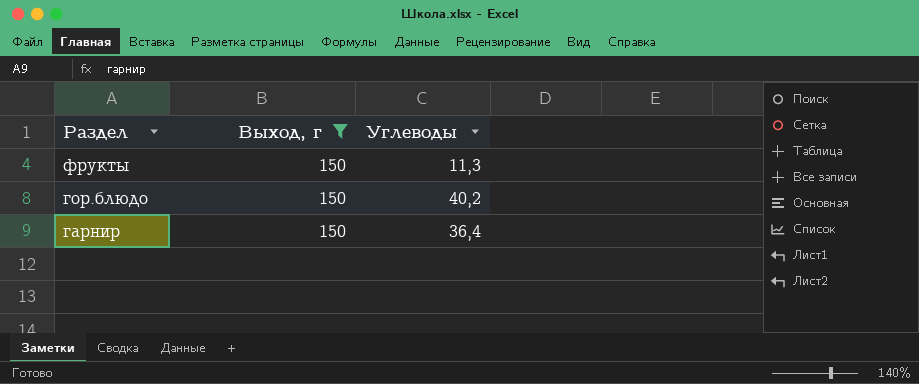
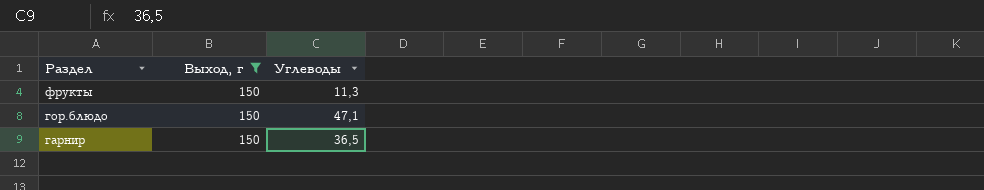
гор.блюдо | Углеводы: 40,2 -> 47,1
гарнир | Углеводы: 36,4 -> 36,5

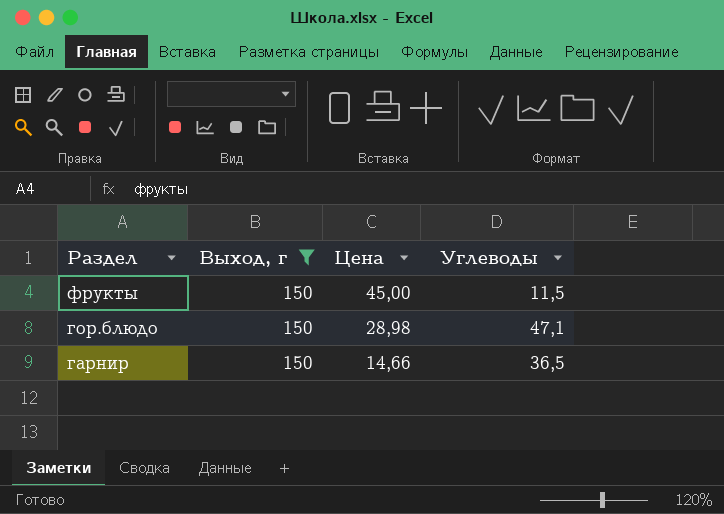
column Цена | position: none -> 3
фрукты | Углеводы: 11,3 -> 11,5

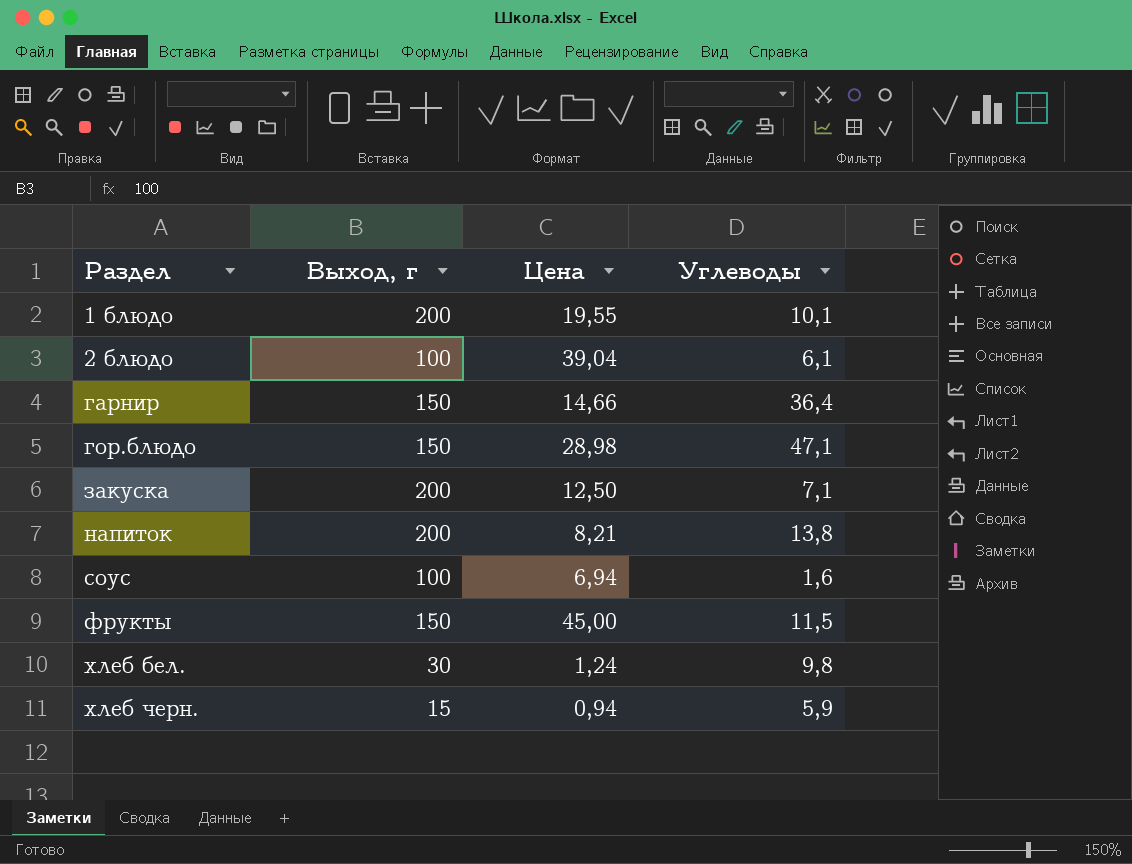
filter: Выход, г = 150 -> none
row order: Раздел descending -> Раздел ascending
гарнир | Углеводы: 36,5 -> 36,4

